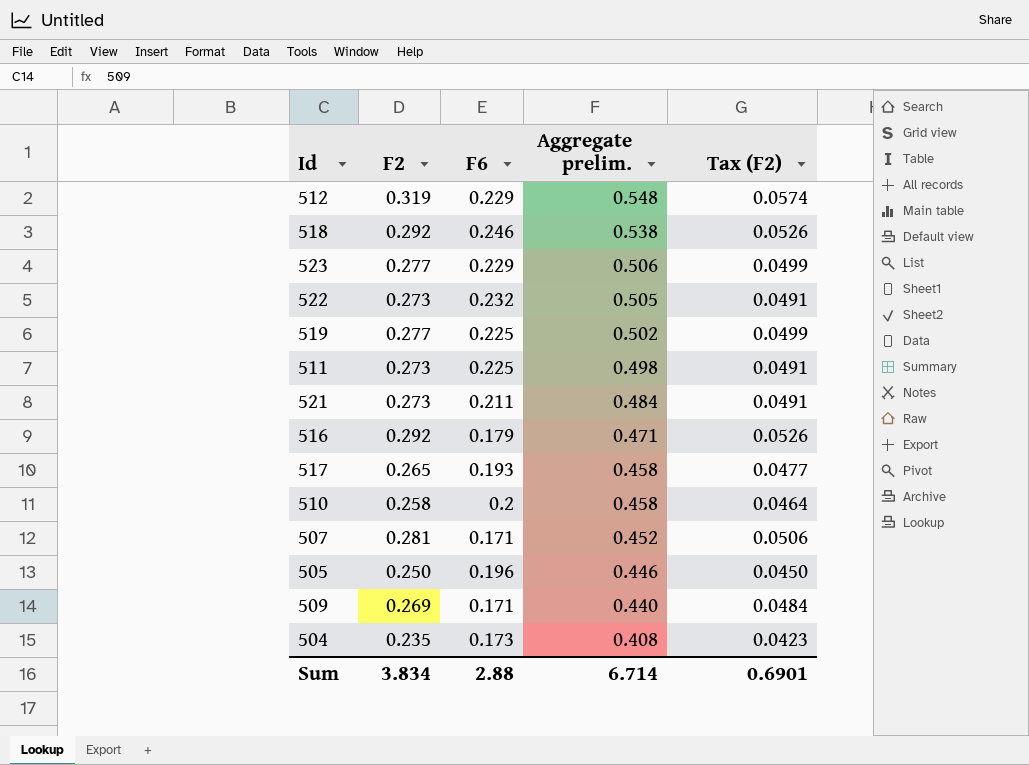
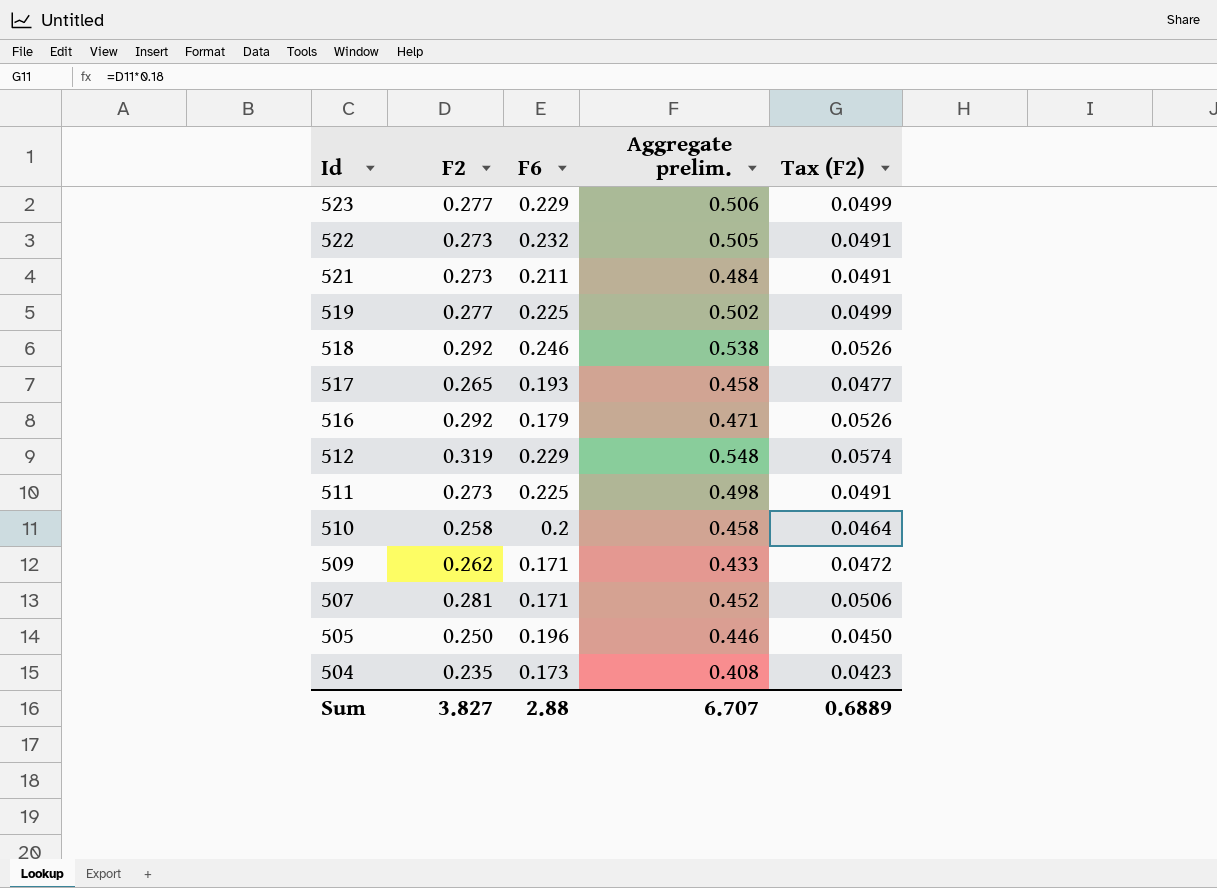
row order: Aggregate prelim. descending -> Id descending
509 | F2: 0.269 -> 0.262
509 | Aggregate prelim.: 0.440 -> 0.433
509 | Tax (F2): 0.0484 -> 0.0472
Sum | F2: 3.834 -> 3.827
Sum | Aggregate prelim.: 6.714 -> 6.707
Sum | Tax (F2): 0.6901 -> 0.6889

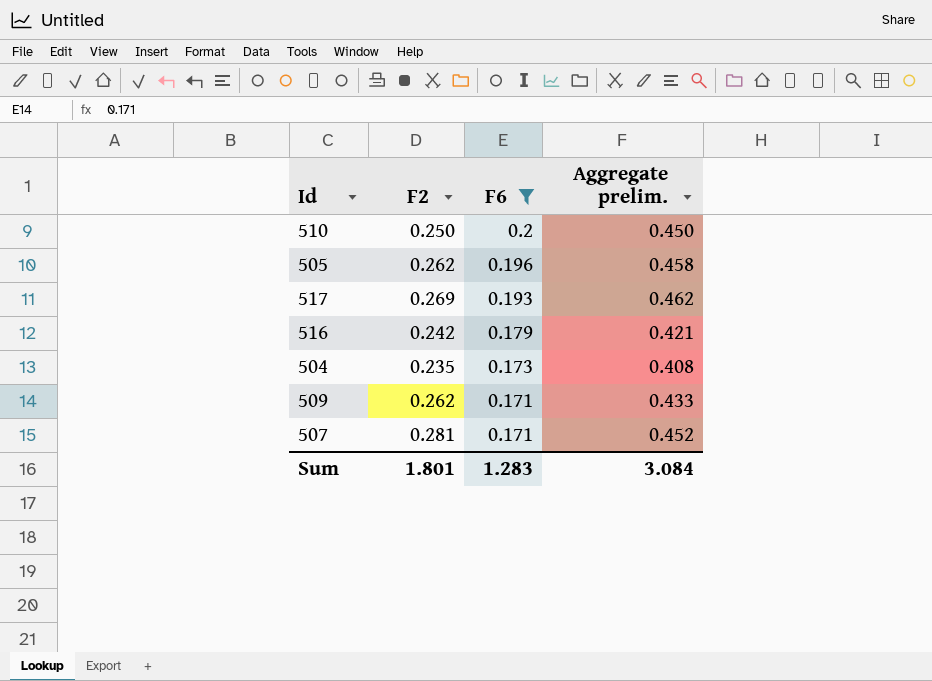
filter: none -> F6 <= 0.2
row order: Id descending -> F6 descending
column Tax (F2) | formula: [F2] * 0.18 -> none
510 | F2: 0.258 -> 0.250
510 | Aggregate prelim.: 0.458 -> 0.450
505 | F2: 0.250 -> 0.262
505 | Aggregate prelim.: 0.446 -> 0.458
517 | F2: 0.265 -> 0.269
517 | Aggregate prelim.: 0.458 -> 0.462
516 | F2: 0.292 -> 0.242
516 | Aggregate prelim.: 0.471 -> 0.421
Sum | F2: 3.827 -> 1.801
Sum | F6: 2.88 -> 1.283
Sum | Aggregate prelim.: 6.707 -> 3.084

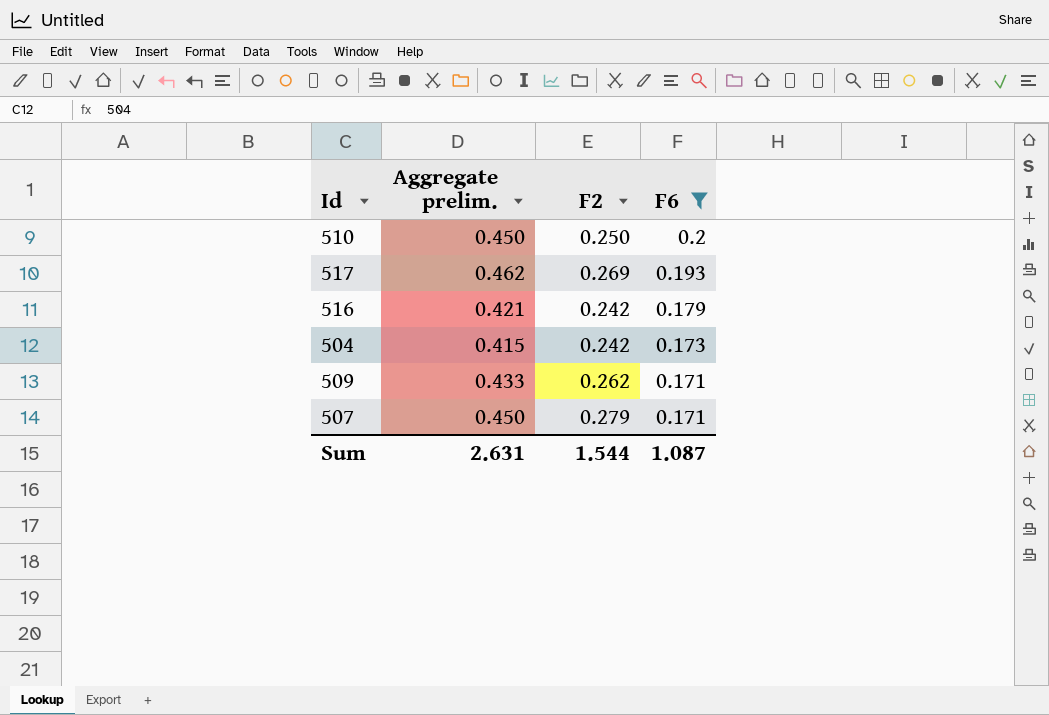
column Aggregate prelim. | position: 4 -> 2
row 505: 0.262 | 0.196 | 0.458 -> none
504 | Aggregate prelim.: 0.408 -> 0.415
504 | F2: 0.235 -> 0.242
507 | Aggregate prelim.: 0.452 -> 0.450
507 | F2: 0.281 -> 0.279
Sum | Aggregate prelim.: 3.084 -> 2.631
Sum | F2: 1.801 -> 1.544
Sum | F6: 1.283 -> 1.087

